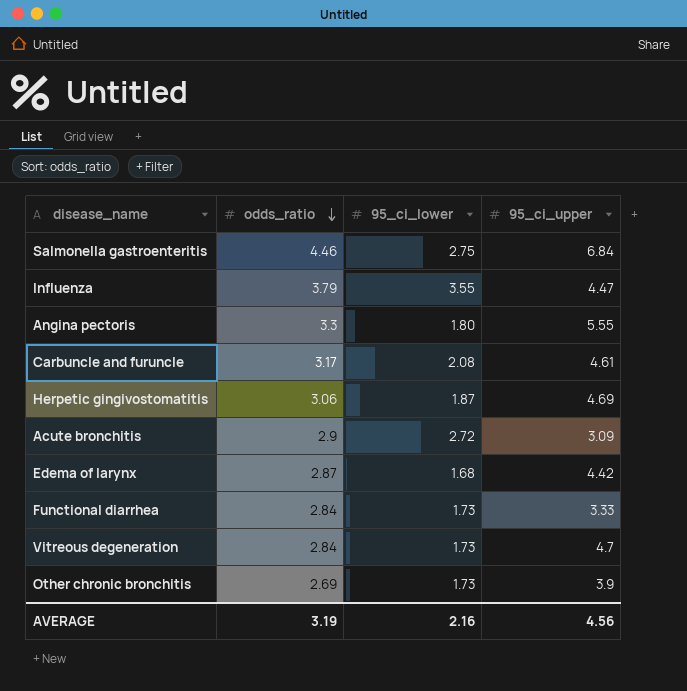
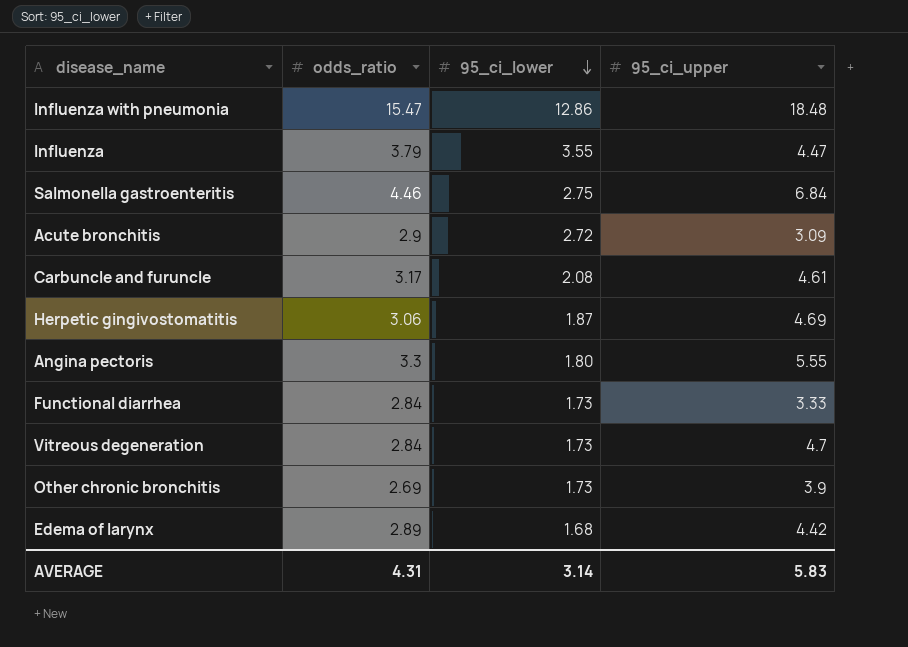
row order: odds_ratio descending -> 95_ci_lower descending
row Influenza with pneumonia: none -> 15.47 | 12.86 | 18.48
Edema of larynx | odds_ratio: 2.87 -> 2.89
AVERAGE | odds_ratio: 3.19 -> 4.31
AVERAGE | 95_ci_lower: 2.16 -> 3.14
AVERAGE | 95_ci_upper: 4.56 -> 5.83

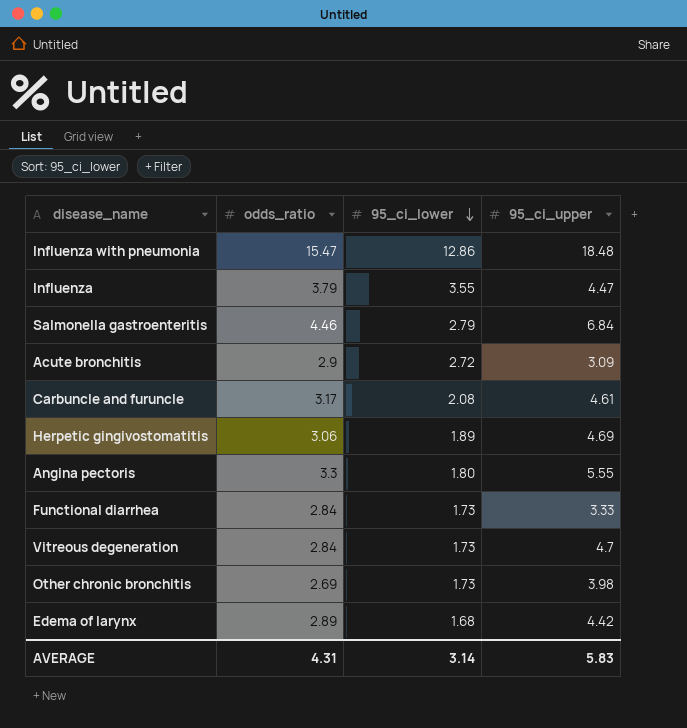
Salmonella gastroenteritis | 95_ci_lower: 2.75 -> 2.79
Herpetic gingivostomatitis | 95_ci_lower: 1.87 -> 1.89
Other chronic bronchitis | 95_ci_upper: 3.9 -> 3.98

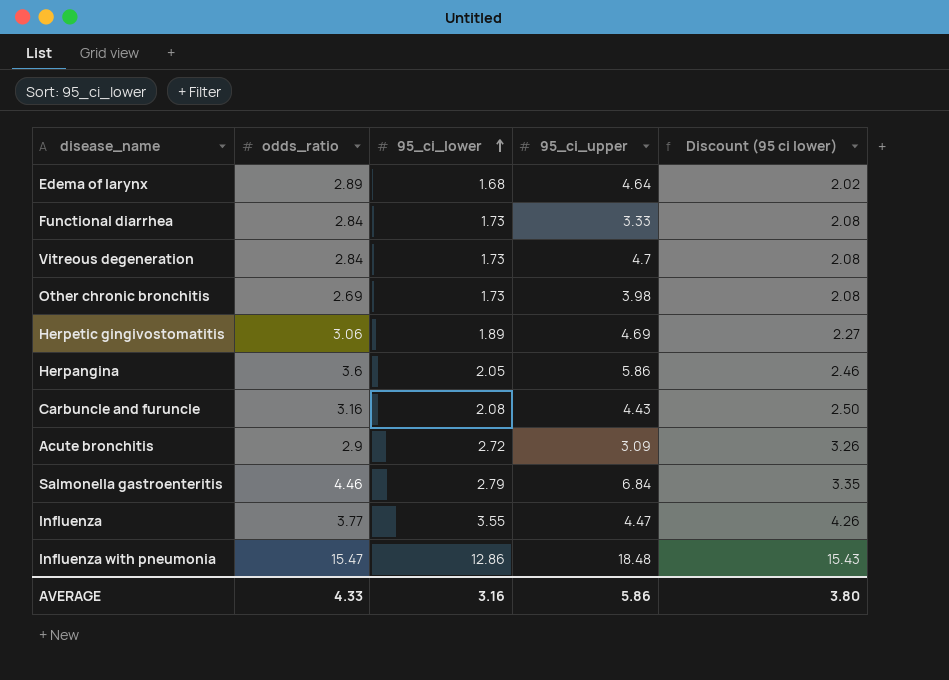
row order: 95_ci_lower descending -> 95_ci_lower ascending
column Discount (95 ci lower) | formula: none -> [95_ci_lower] * 1.2
row Angina pectoris: 3.3 | 1.80 | 5.55 -> none
Edema of larynx | 95_ci_upper: 4.42 -> 4.64
row Herpangina: none -> 3.6 | 2.05 | 5.86 | 2.46
Carbuncle and furuncle | odds_ratio: 3.17 -> 3.16
Carbuncle and furuncle | 95_ci_upper: 4.61 -> 4.43
Influenza | odds_ratio: 3.79 -> 3.77
AVERAGE | odds_ratio: 4.31 -> 4.33
AVERAGE | 95_ci_lower: 3.14 -> 3.16
AVERAGE | 95_ci_upper: 5.83 -> 5.86

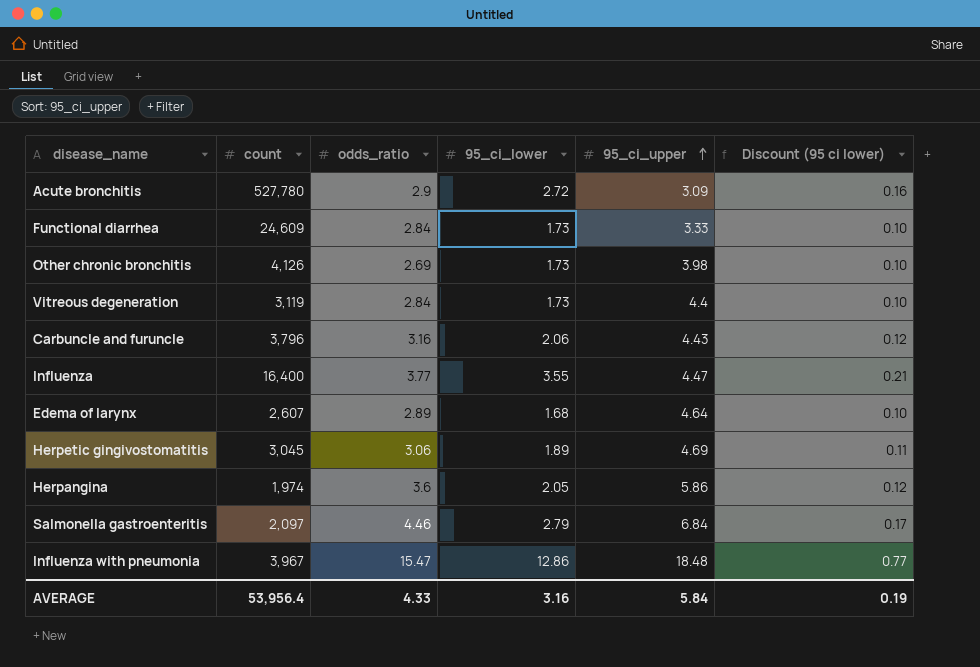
row order: 95_ci_lower ascending -> 95_ci_upper ascending
column count | position: none -> 2
column Discount (95 ci lower) | formula: [95_ci_lower] * 1.2 -> [95_ci_lower] * 0.06
Vitreous degeneration | 95_ci_upper: 4.7 -> 4.4
Carbuncle and furuncle | 95_ci_lower: 2.08 -> 2.06
AVERAGE | 95_ci_upper: 5.86 -> 5.84
AVERAGE | Discount (95 ci lower): 3.80 -> 0.19

